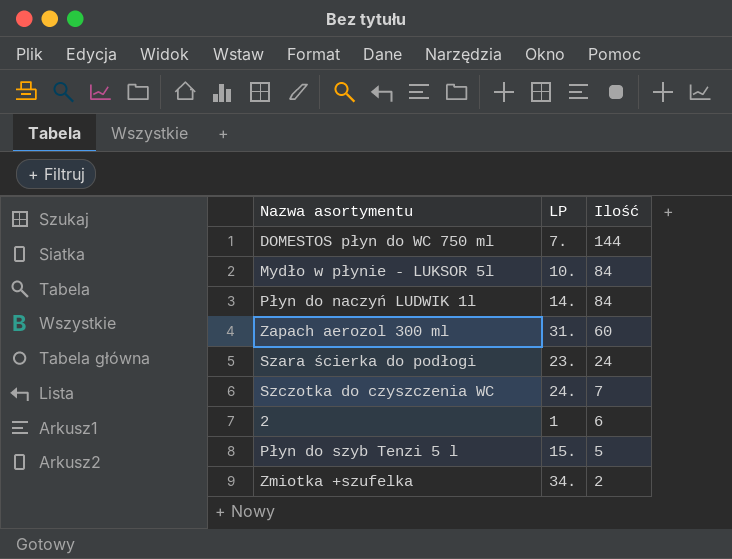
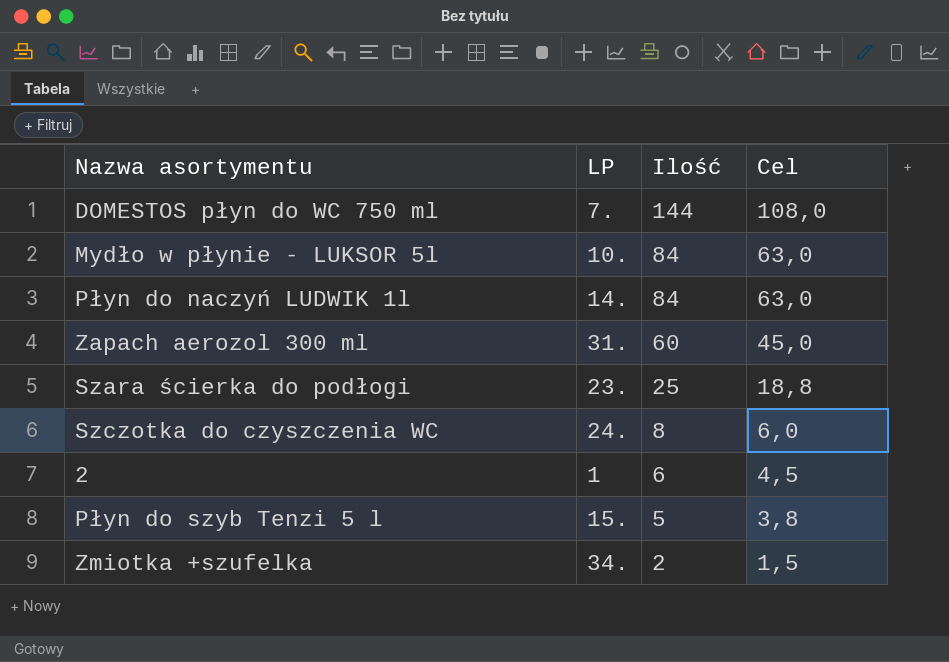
column Cel | formula: none -> [Ilość] * 0,75
Szara ścierka do podłogi | Ilość: 24 -> 25
Szczotka do czyszczenia WC | Ilość: 7 -> 8

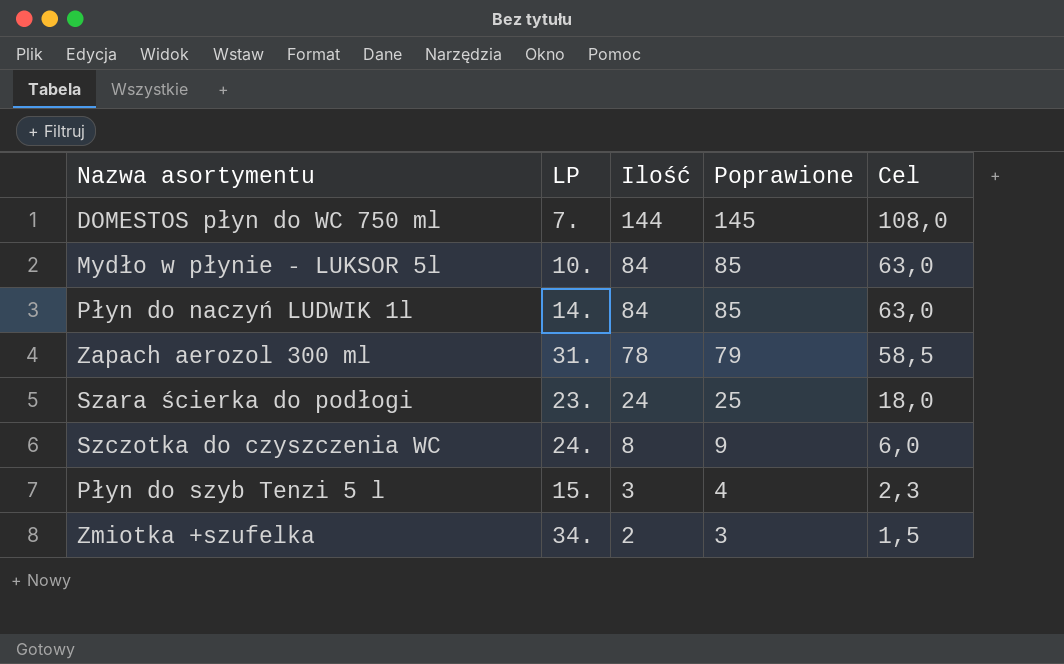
column Poprawione | formula: none -> [Ilość] + 1
row 2: 1 | 6 | 4,5 -> none
Zapach aerozol 300 ml | Ilość: 60 -> 78
Zapach aerozol 300 ml | Cel: 45,0 -> 58,5
Szara ścierka do podłogi | Ilość: 25 -> 24
Szara ścierka do podłogi | Cel: 18,8 -> 18,0
Płyn do szyb Tenzi 5 l | Ilość: 5 -> 3
Płyn do szyb Tenzi 5 l | Cel: 3,8 -> 2,3

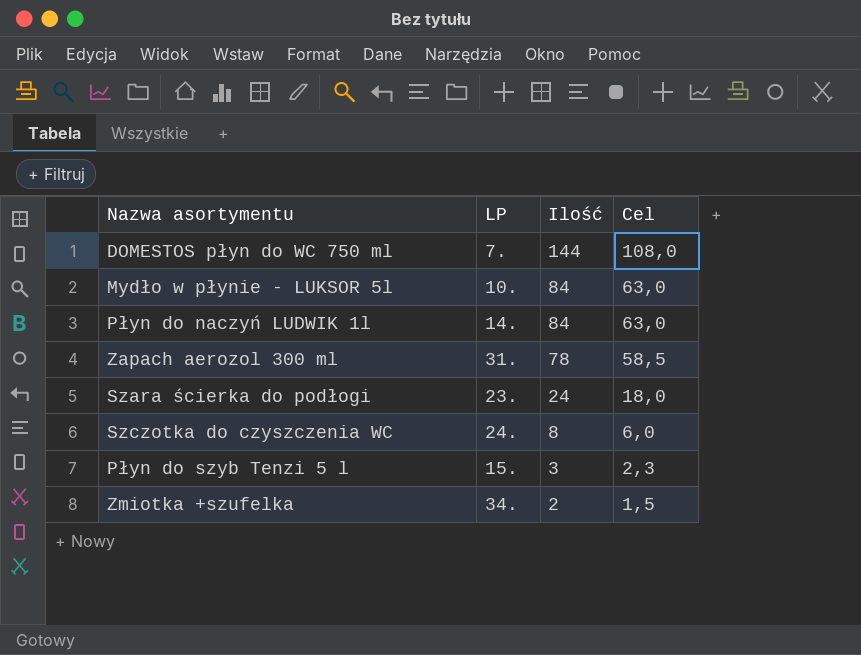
column Poprawione | formula: [Ilość] + 1 -> none

